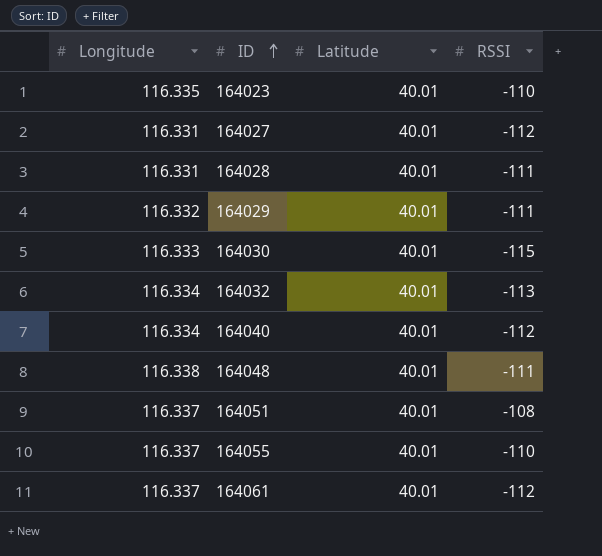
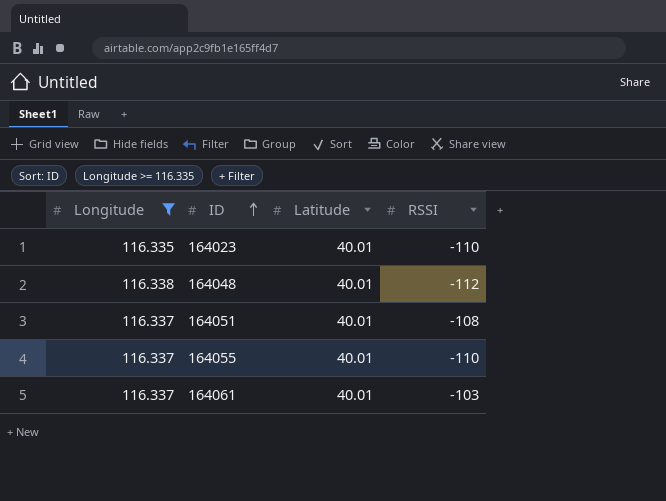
filter: none -> Longitude >= 116.335
164048 | RSSI: -111 -> -112
164061 | RSSI: -112 -> -103

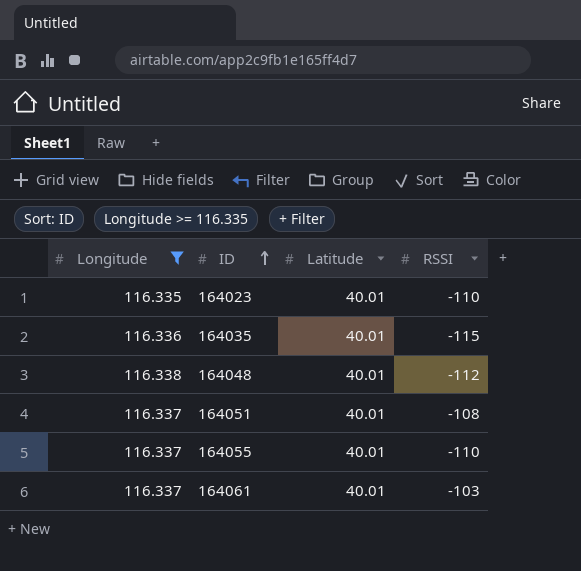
row 164035: none -> 116.336 | 40.01 | -115

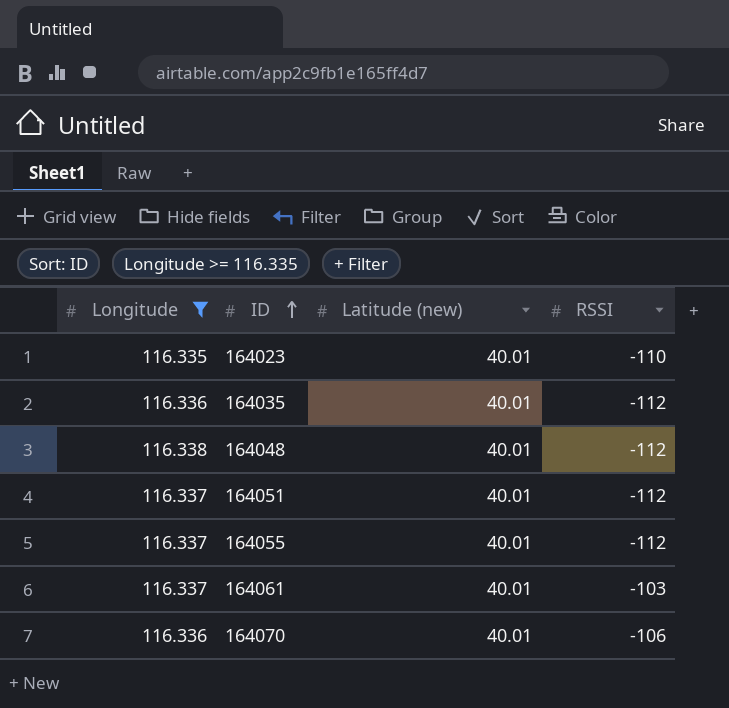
column name: Latitude -> Latitude (new)
164035 | RSSI: -115 -> -112
164051 | RSSI: -108 -> -112
164055 | RSSI: -110 -> -112
row 164070: none -> 116.336 | 40.01 | -106

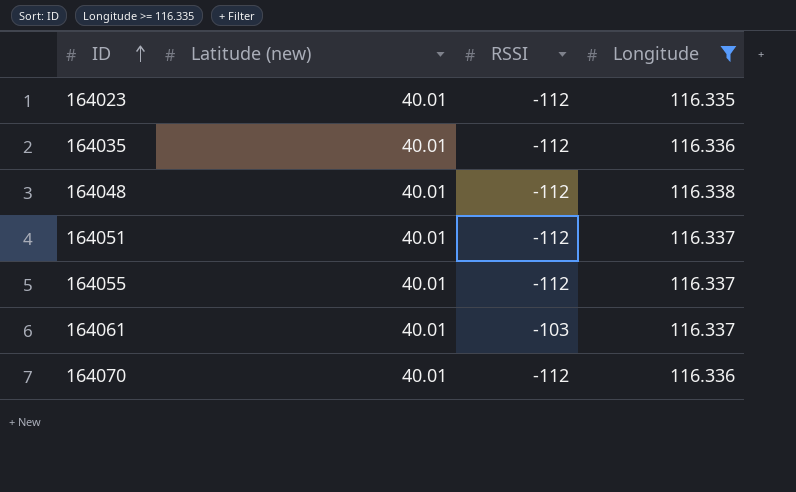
column Longitude | position: 1 -> 4
164023 | RSSI: -110 -> -112
164070 | RSSI: -106 -> -112

